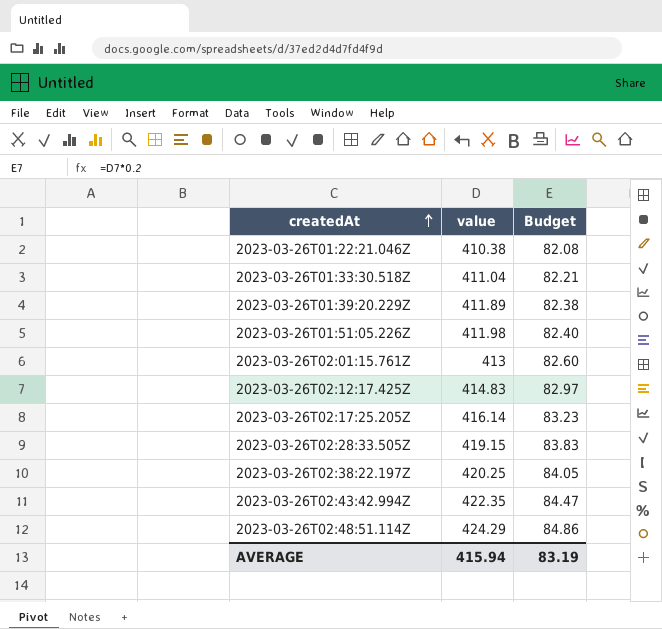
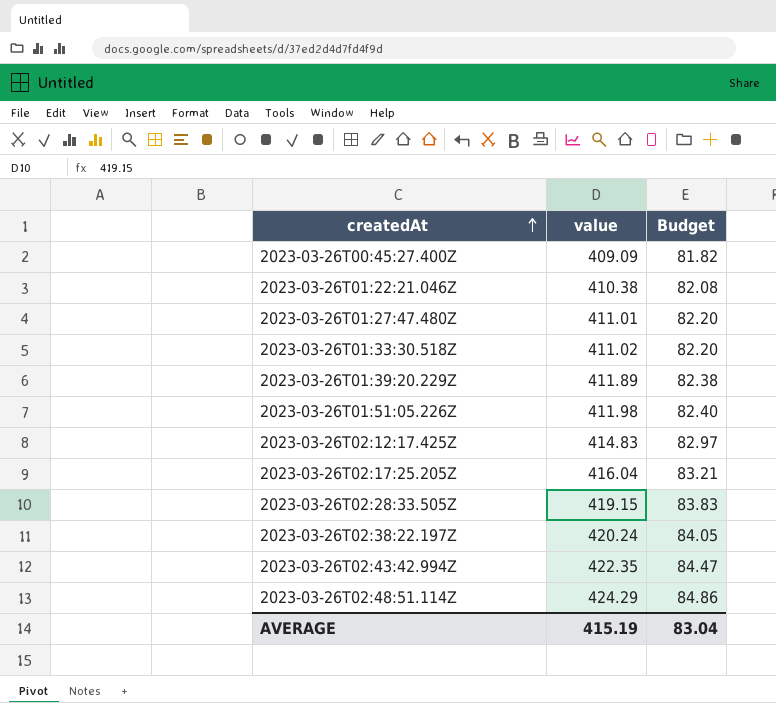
row 2023-03-26T02:01:15.761Z: 413 | 82.60 -> none
row 2023-03-26T00:45:27.400Z: none -> 409.09 | 81.82
row 2023-03-26T01:27:47.480Z: none -> 411.01 | 82.20
2023-03-26T01:33:30.518Z | value: 411.04 -> 411.02
2023-03-26T01:33:30.518Z | Budget: 82.21 -> 82.20
2023-03-26T02:17:25.205Z | value: 416.14 -> 416.04
2023-03-26T02:17:25.205Z | Budget: 83.23 -> 83.21
2023-03-26T02:38:22.197Z | value: 420.25 -> 420.24
AVERAGE | value: 415.94 -> 415.19
AVERAGE | Budget: 83.19 -> 83.04

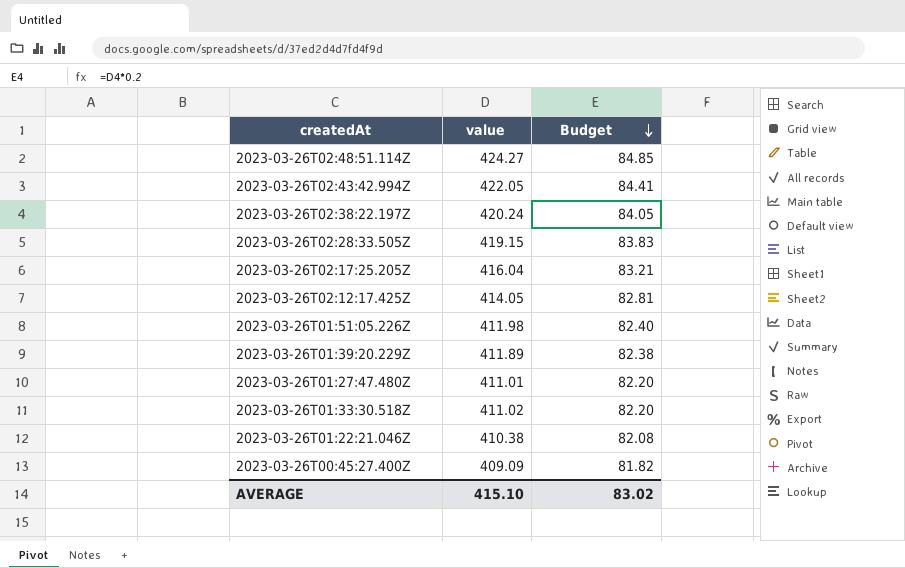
row order: createdAt ascending -> Budget descending
2023-03-26T02:48:51.114Z | value: 424.29 -> 424.27
2023-03-26T02:48:51.114Z | Budget: 84.86 -> 84.85
2023-03-26T02:43:42.994Z | value: 422.35 -> 422.05
2023-03-26T02:43:42.994Z | Budget: 84.47 -> 84.41
2023-03-26T02:12:17.425Z | value: 414.83 -> 414.05
2023-03-26T02:12:17.425Z | Budget: 82.97 -> 82.81
AVERAGE | value: 415.19 -> 415.10
AVERAGE | Budget: 83.04 -> 83.02

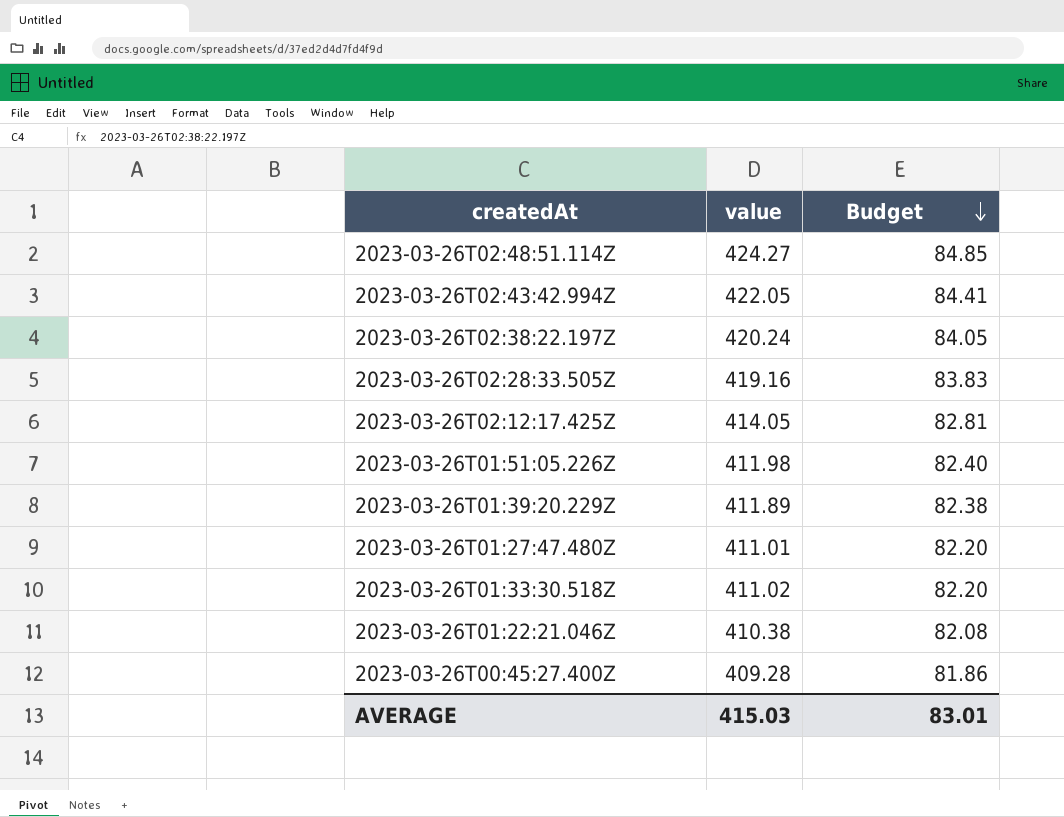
row 2023-03-26T02:17:25.205Z: 416.04 | 83.21 -> none
2023-03-26T02:28:33.505Z | value: 419.15 -> 419.16
2023-03-26T00:45:27.400Z | value: 409.09 -> 409.28
2023-03-26T00:45:27.400Z | Budget: 81.82 -> 81.86
AVERAGE | value: 415.10 -> 415.03
AVERAGE | Budget: 83.02 -> 83.01

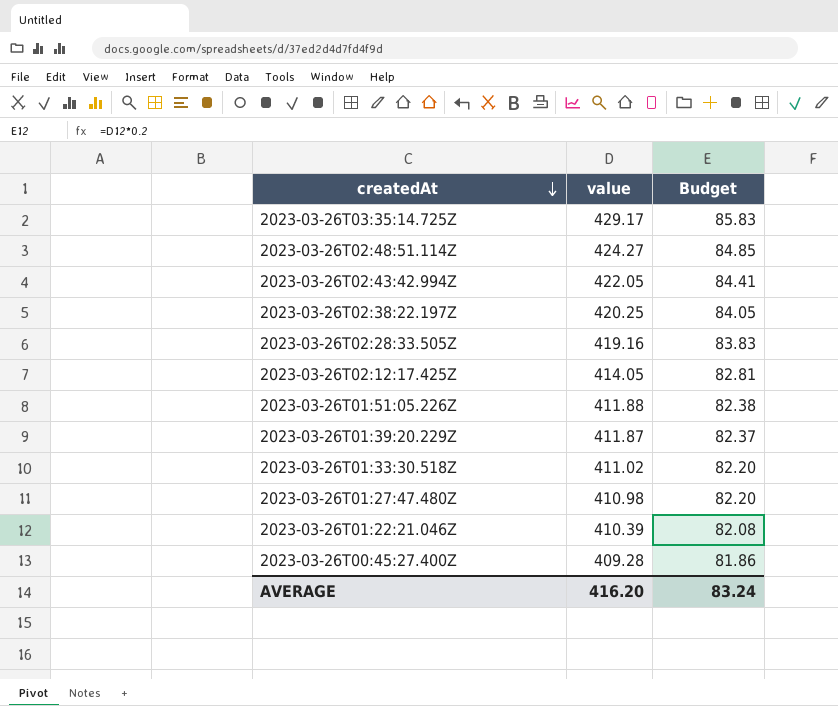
row order: Budget descending -> createdAt descending
row 2023-03-26T03:35:14.725Z: none -> 429.17 | 85.83
2023-03-26T02:38:22.197Z | value: 420.24 -> 420.25
2023-03-26T01:51:05.226Z | value: 411.98 -> 411.88
2023-03-26T01:51:05.226Z | Budget: 82.40 -> 82.38
2023-03-26T01:39:20.229Z | value: 411.89 -> 411.87
2023-03-26T01:39:20.229Z | Budget: 82.38 -> 82.37
2023-03-26T01:27:47.480Z | value: 411.01 -> 410.98
2023-03-26T01:22:21.046Z | value: 410.38 -> 410.39
AVERAGE | value: 415.03 -> 416.20
AVERAGE | Budget: 83.01 -> 83.24

